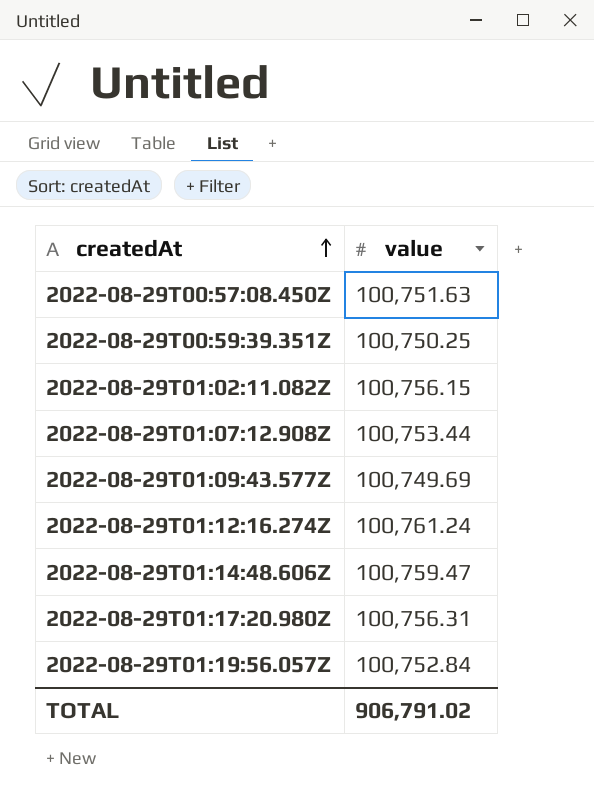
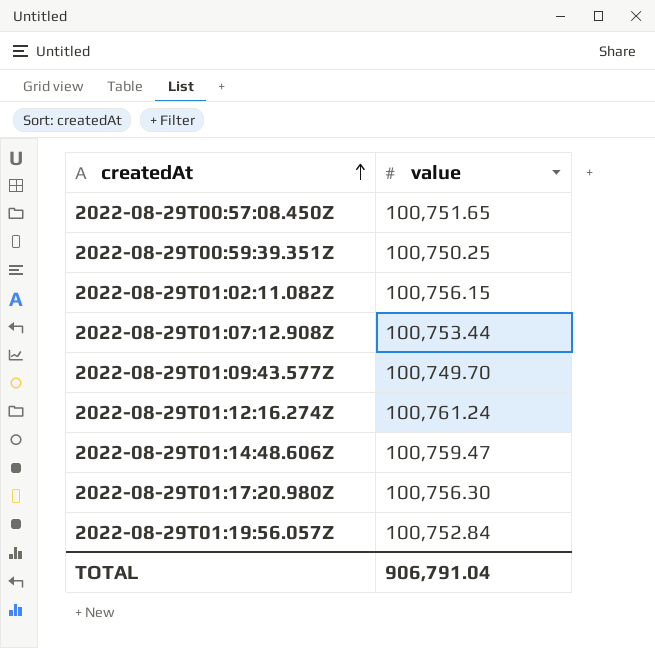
2022-08-29T00:57:08.450Z | value: 100,751.63 -> 100,751.65
2022-08-29T01:09:43.577Z | value: 100,749.69 -> 100,749.70
2022-08-29T01:17:20.980Z | value: 100,756.31 -> 100,756.30
TOTAL | value: 906,791.02 -> 906,791.04

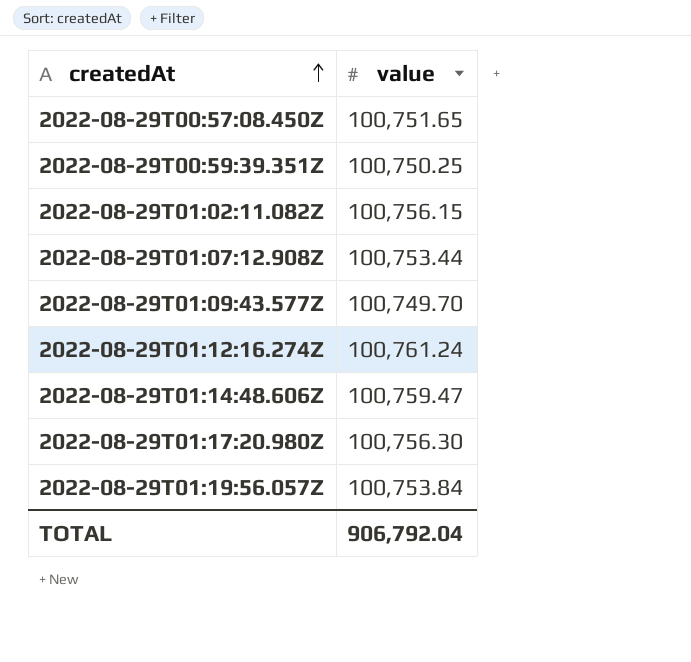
2022-08-29T01:19:56.057Z | value: 100,752.84 -> 100,753.84
TOTAL | value: 906,791.04 -> 906,792.04

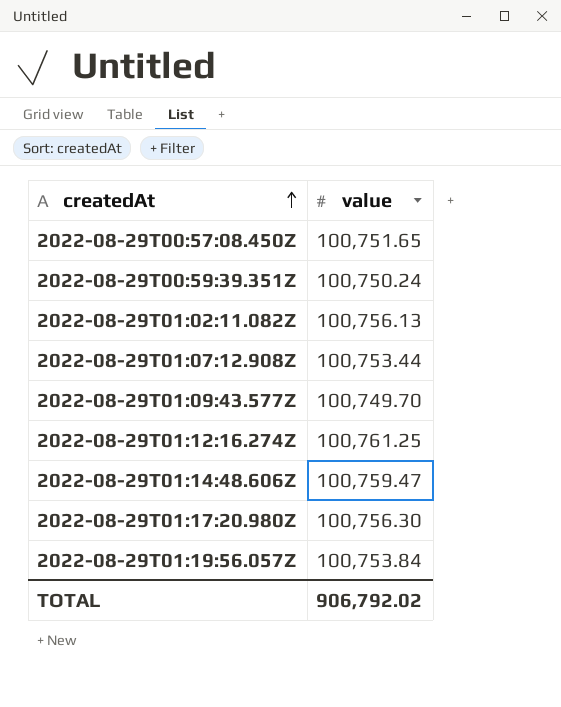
2022-08-29T00:59:39.351Z | value: 100,750.25 -> 100,750.24
2022-08-29T01:02:11.082Z | value: 100,756.15 -> 100,756.13
2022-08-29T01:12:16.274Z | value: 100,761.24 -> 100,761.25
TOTAL | value: 906,792.04 -> 906,792.02

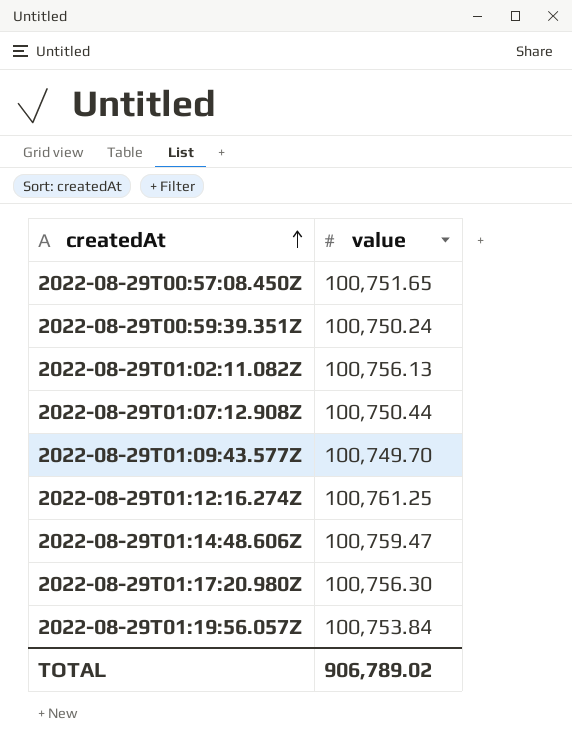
2022-08-29T01:07:12.908Z | value: 100,753.44 -> 100,750.44
TOTAL | value: 906,792.02 -> 906,789.02

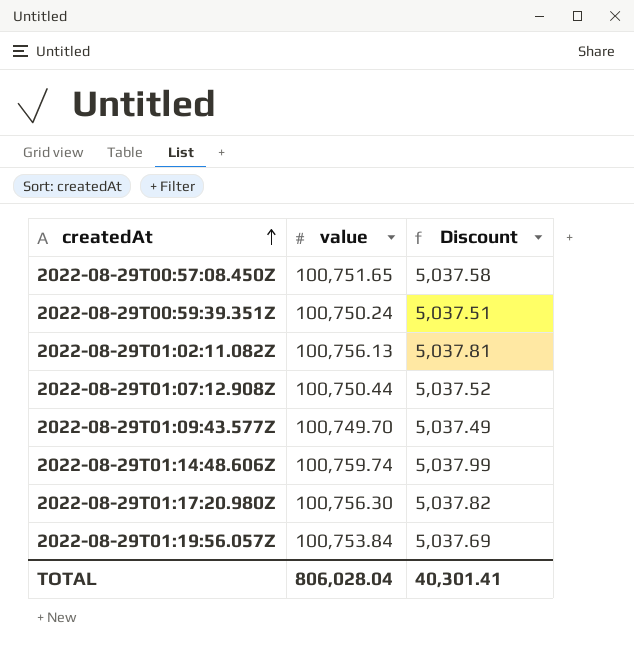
column Discount | formula: none -> [value] * 0.05
row 2022-08-29T01:12:16.274Z: 100,761.25 -> none
2022-08-29T01:14:48.606Z | value: 100,759.47 -> 100,759.74
TOTAL | value: 906,789.02 -> 806,028.04

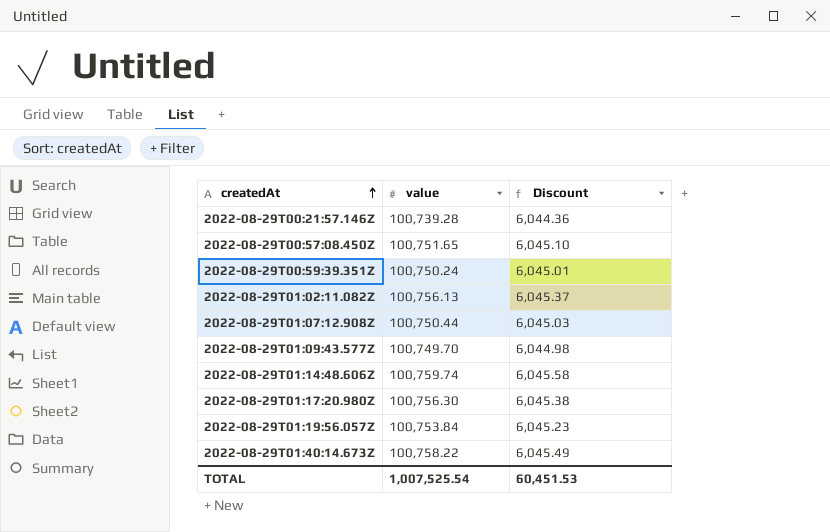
column Discount | formula: [value] * 0.05 -> [value] * 0.06
row 2022-08-29T00:21:57.146Z: none -> 100,739.28 | 6,044.36
row 2022-08-29T01:40:14.673Z: none -> 100,758.22 | 6,045.49
TOTAL | value: 806,028.04 -> 1,007,525.54
TOTAL | Discount: 40,301.41 -> 60,451.53

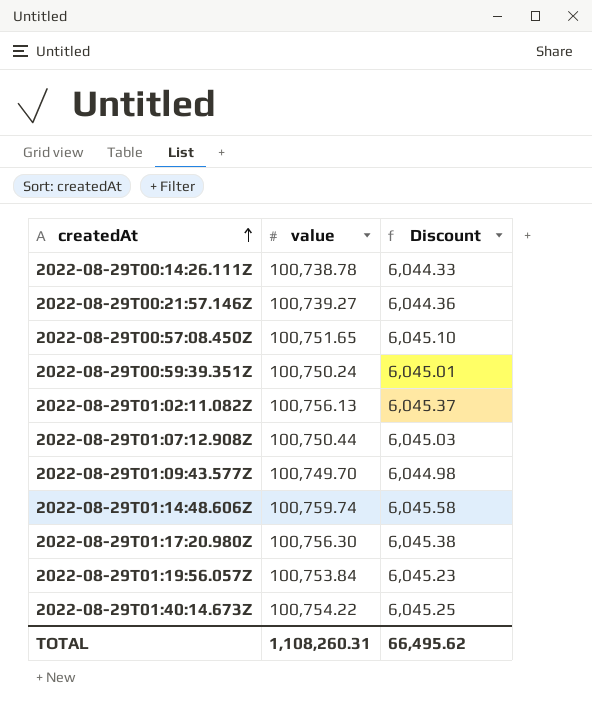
row 2022-08-29T00:14:26.111Z: none -> 100,738.78 | 6,044.33
2022-08-29T00:21:57.146Z | value: 100,739.28 -> 100,739.27
2022-08-29T01:40:14.673Z | value: 100,758.22 -> 100,754.22
2022-08-29T01:40:14.673Z | Discount: 6,045.49 -> 6,045.25
TOTAL | value: 1,007,525.54 -> 1,108,260.31
TOTAL | Discount: 60,451.53 -> 66,495.62

